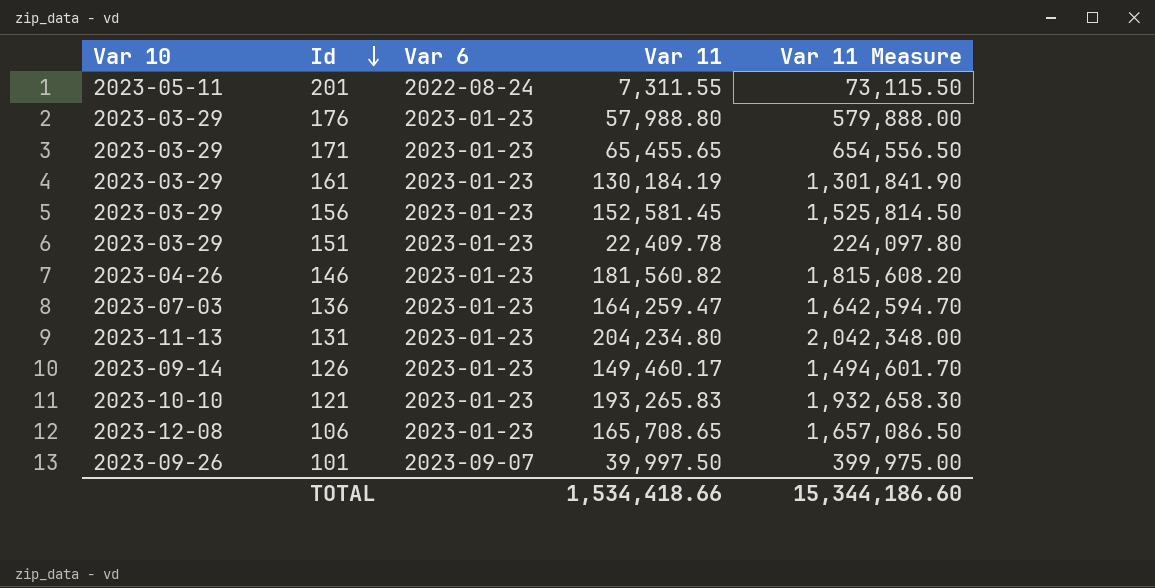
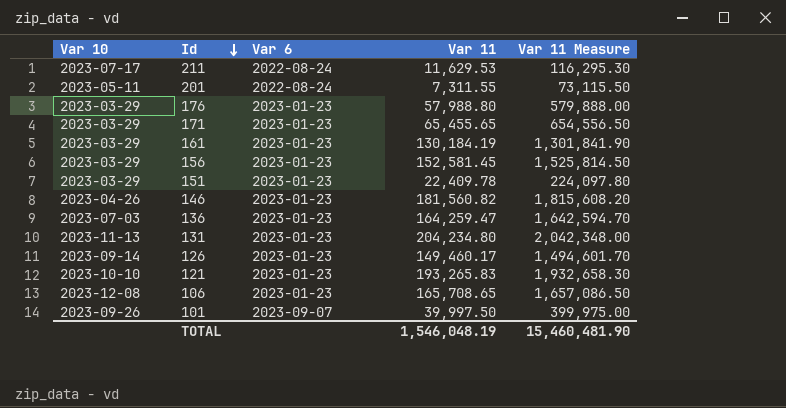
row 211: none -> 2023-07-17 | 2022-08-24 | 11,629.53 | 116,295.30
TOTAL | Var 11: 1,534,418.66 -> 1,546,048.19
TOTAL | Var 11 Measure: 15,344,186.60 -> 15,460,481.90

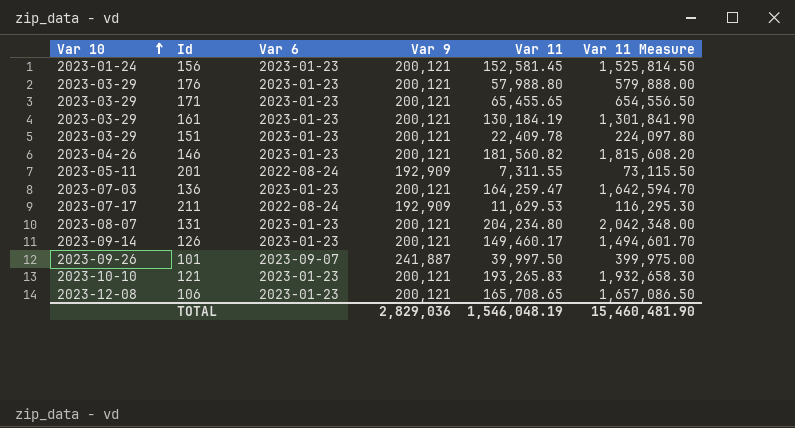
row order: Id descending -> Var 10 ascending
column Var 9 | position: none -> 4
156 | Var 10: 2023-03-29 -> 2023-01-24
131 | Var 10: 2023-11-13 -> 2023-08-07

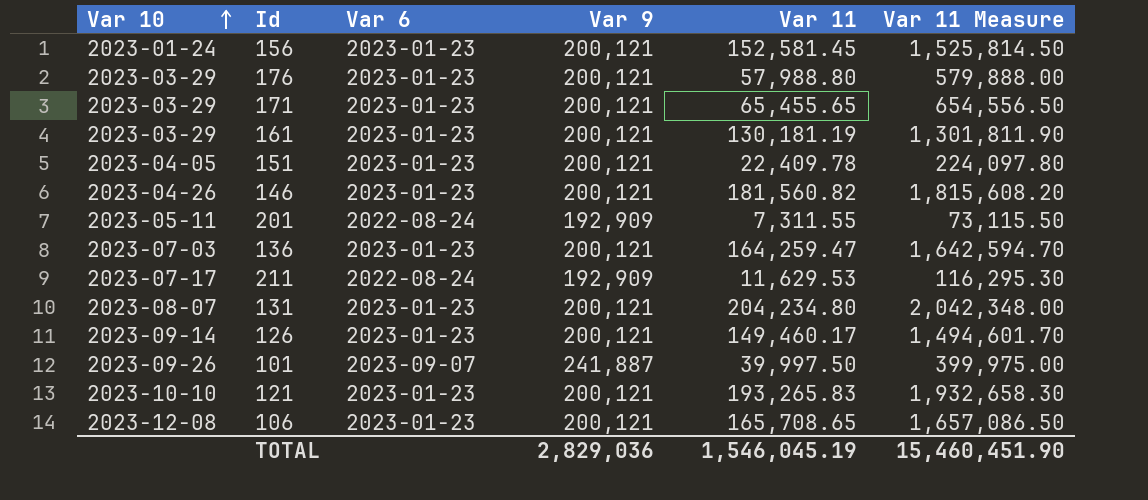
161 | Var 11: 130,184.19 -> 130,181.19
161 | Var 11 Measure: 1,301,841.90 -> 1,301,811.90
151 | Var 10: 2023-03-29 -> 2023-04-05
TOTAL | Var 11: 1,546,048.19 -> 1,546,045.19
TOTAL | Var 11 Measure: 15,460,481.90 -> 15,460,451.90

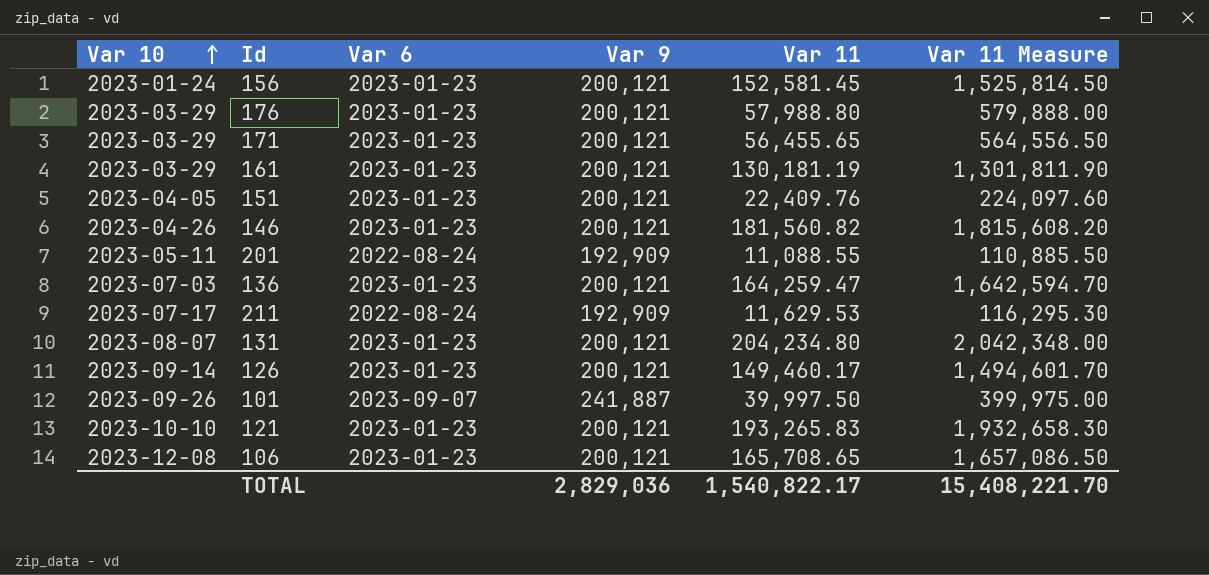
171 | Var 11: 65,455.65 -> 56,455.65
171 | Var 11 Measure: 654,556.50 -> 564,556.50
151 | Var 11: 22,409.78 -> 22,409.76
151 | Var 11 Measure: 224,097.80 -> 224,097.60
201 | Var 11: 7,311.55 -> 11,088.55
201 | Var 11 Measure: 73,115.50 -> 110,885.50
TOTAL | Var 11: 1,546,045.19 -> 1,540,822.17
TOTAL | Var 11 Measure: 15,460,451.90 -> 15,408,221.70

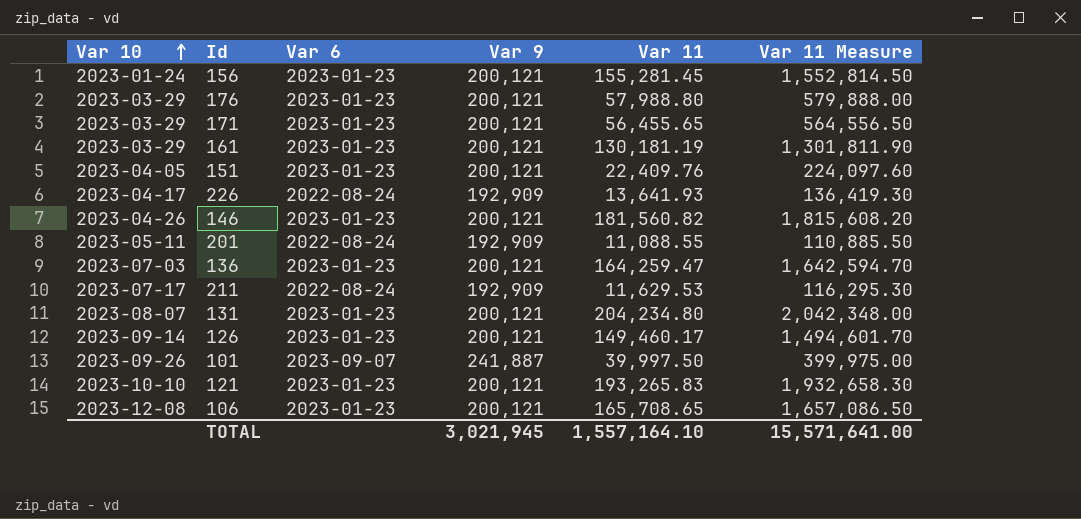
156 | Var 11: 152,581.45 -> 155,281.45
156 | Var 11 Measure: 1,525,814.50 -> 1,552,814.50
row 226: none -> 2023-04-17 | 2022-08-24 | 192,909 | 13,641.93 | 136,419.30
TOTAL | Var 9: 2,829,036 -> 3,021,945
TOTAL | Var 11: 1,540,822.17 -> 1,557,164.10
TOTAL | Var 11 Measure: 15,408,221.70 -> 15,571,641.00

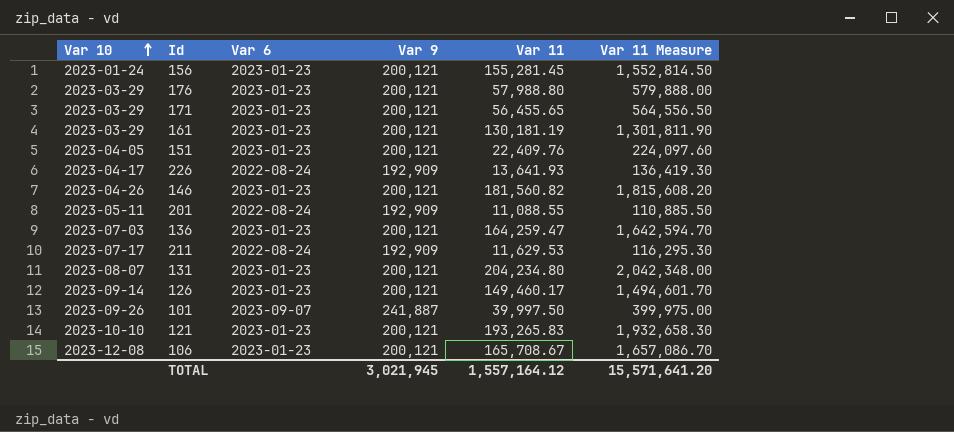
106 | Var 11: 165,708.65 -> 165,708.67
106 | Var 11 Measure: 1,657,086.50 -> 1,657,086.70
TOTAL | Var 11: 1,557,164.10 -> 1,557,164.12
TOTAL | Var 11 Measure: 15,571,641.00 -> 15,571,641.20

